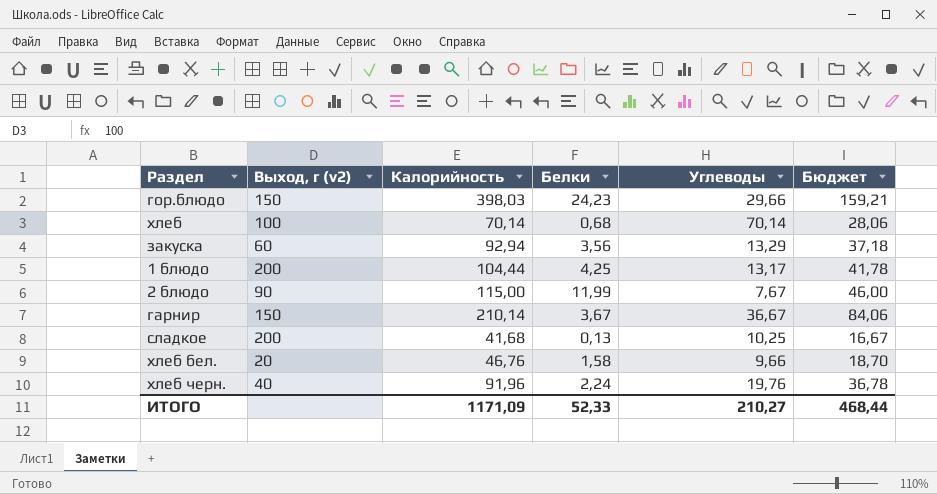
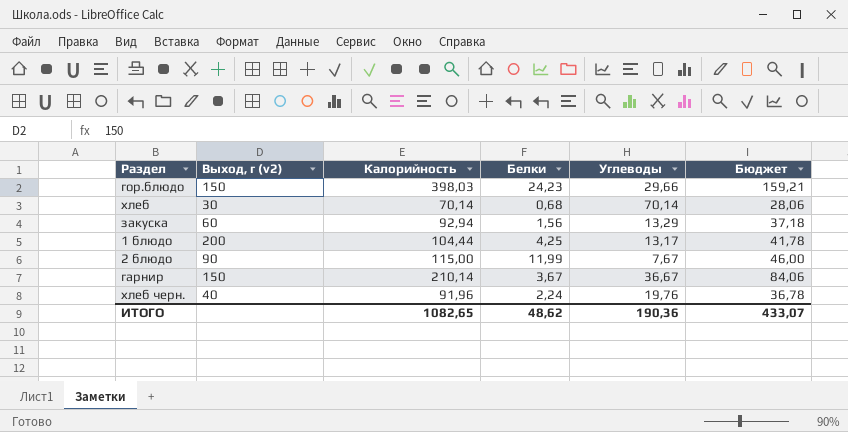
row сладкое: 200 | 41,68 | 0,13 | 10,25 | 16,67 -> none
row хлеб бел.: 20 | 46,76 | 1,58 | 9,66 | 18,70 -> none
хлеб | Выход, г (v2): 100 -> 30
закуска | Белки: 3,56 -> 1,56
ИТОГО | Калорийность: 1171,09 -> 1082,65
ИТОГО | Белки: 52,33 -> 48,62
ИТОГО | Углеводы: 210,27 -> 190,36
ИТОГО | Бюджет: 468,44 -> 433,07

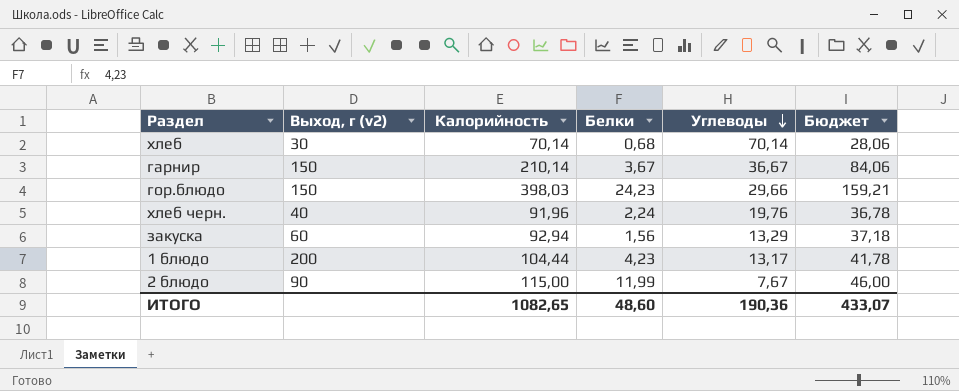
row order: none -> Углеводы descending
1 блюдо | Белки: 4,25 -> 4,23
ИТОГО | Белки: 48,62 -> 48,60

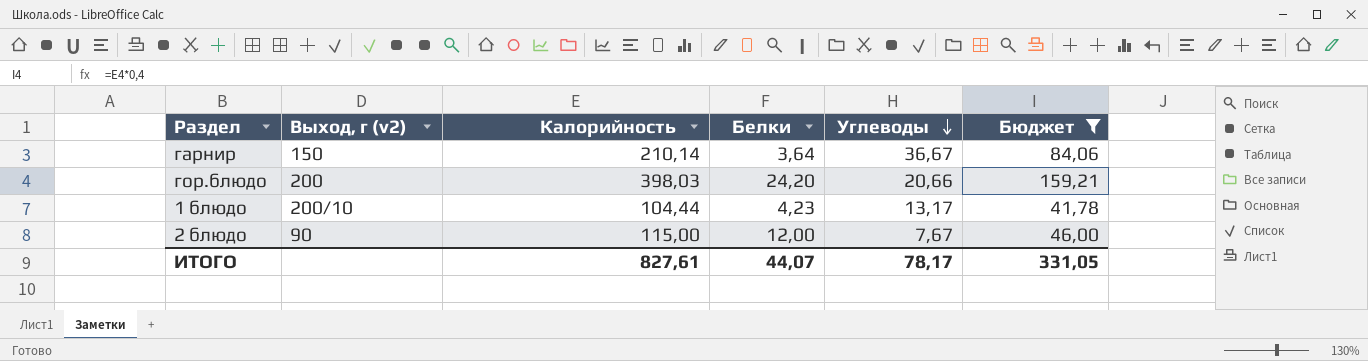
filter: none -> Бюджет >= 41,78
гарнир | Белки: 3,67 -> 3,64
гор.блюдо | Выход, г (v2): 150 -> 200
гор.блюдо | Белки: 24,23 -> 24,20
гор.блюдо | Углеводы: 29,66 -> 20,66
1 блюдо | Выход, г (v2): 200 -> 200/10
2 блюдо | Белки: 11,99 -> 12,00
ИТОГО | Калорийность: 1082,65 -> 827,61
ИТОГО | Белки: 48,60 -> 44,07
ИТОГО | Углеводы: 190,36 -> 78,17
ИТОГО | Бюджет: 433,07 -> 331,05

